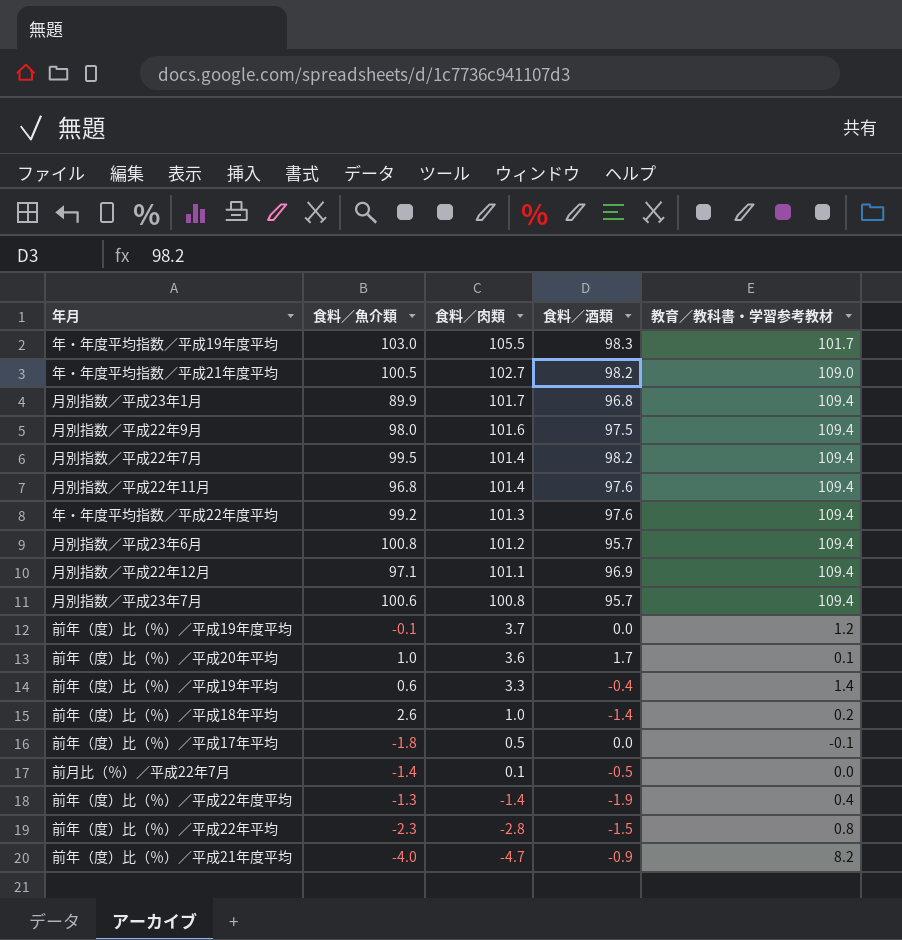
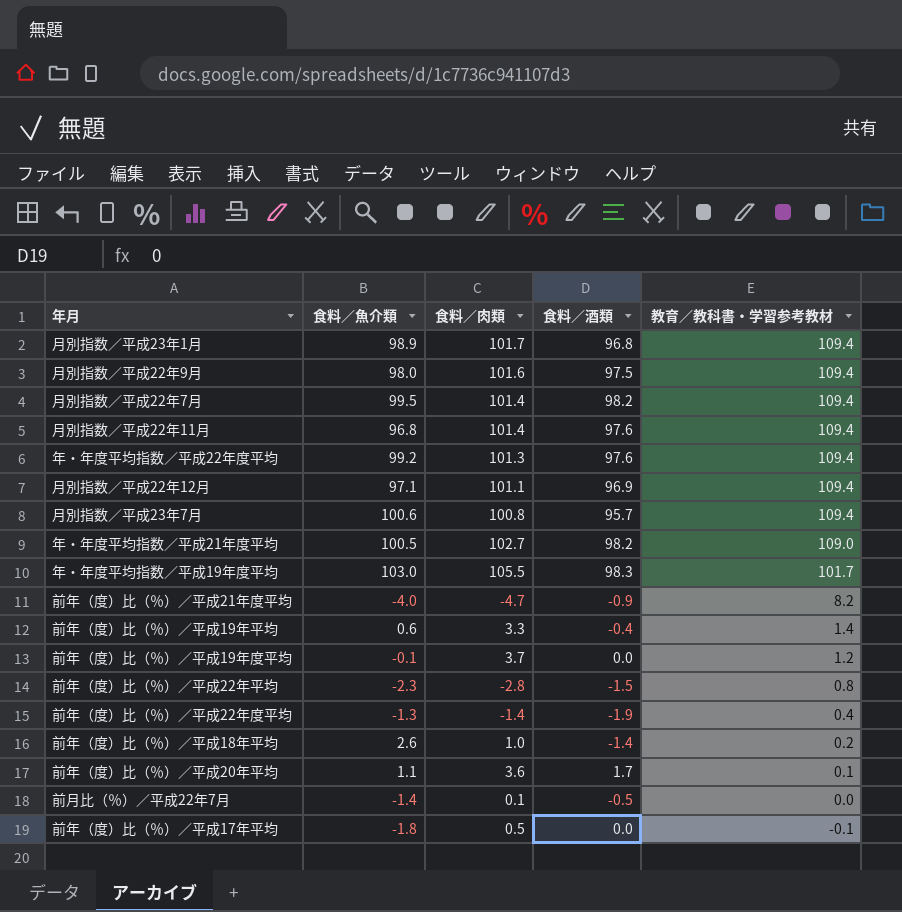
row order: 食料／肉類 descending -> 教育／教科書・学習参考教材 descending
row 月別指数／平成23年6月: 100.8 | 101.2 | 95.7 | 109.4 -> none
月別指数／平成23年1月 | 食料／魚介類: 89.9 -> 98.9
前年（度）比（％）／平成20年平均 | 食料／魚介類: 1.0 -> 1.1

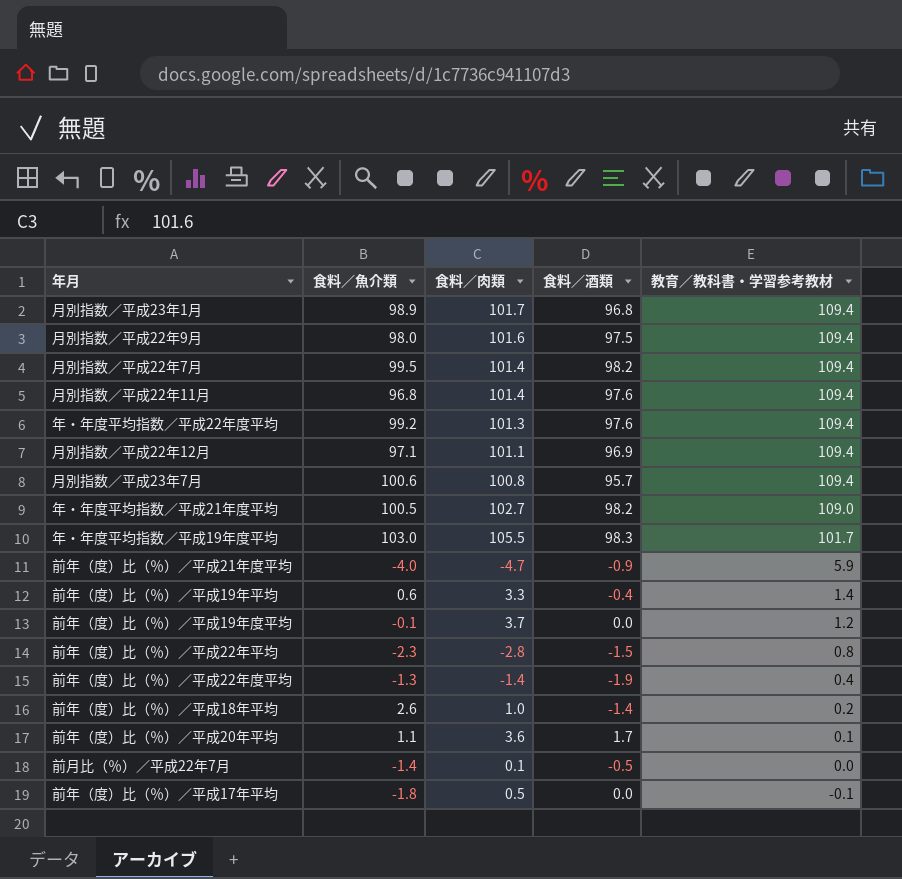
前年（度）比（％）／平成21年度平均 | 教育／教科書・学習参考教材: 8.2 -> 5.9

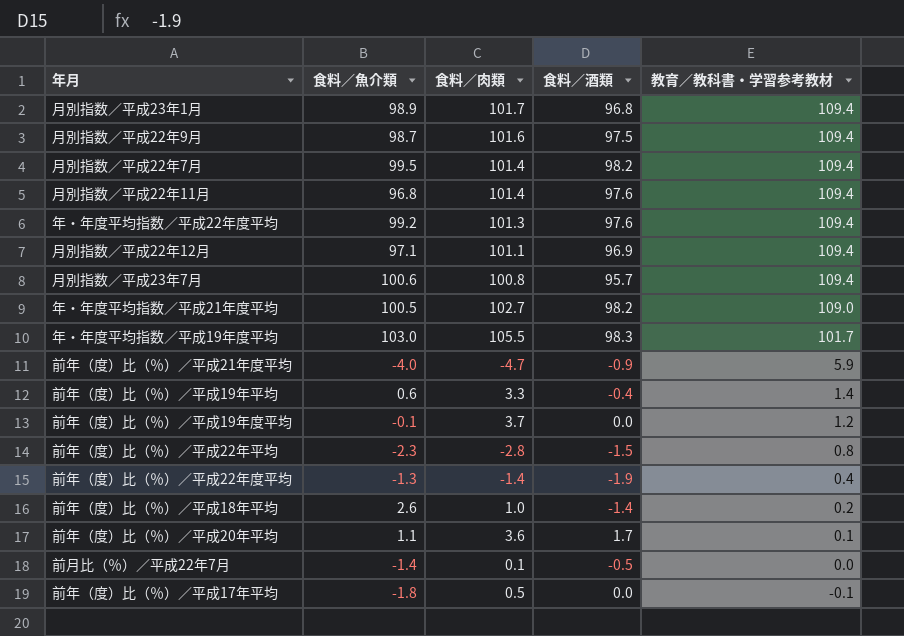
月別指数／平成22年9月 | 食料／魚介類: 98.0 -> 98.7

